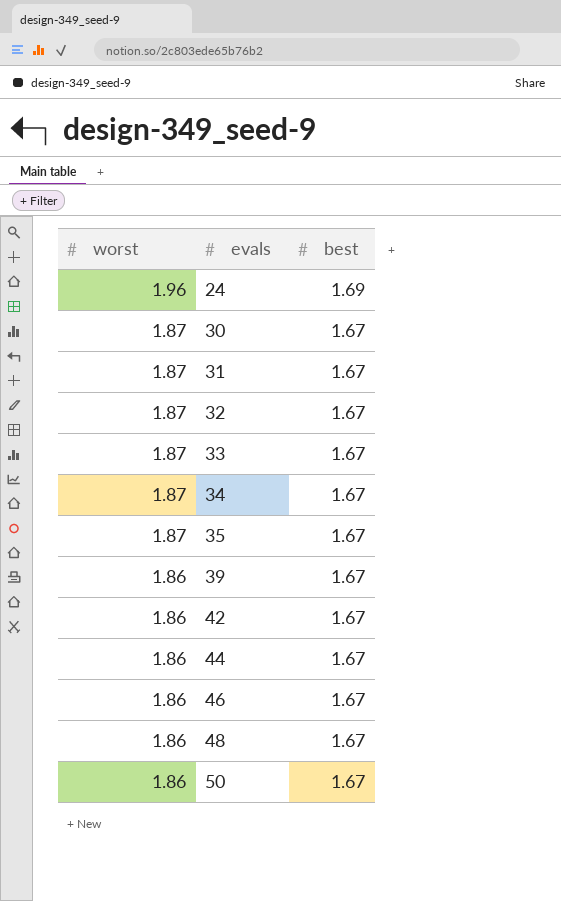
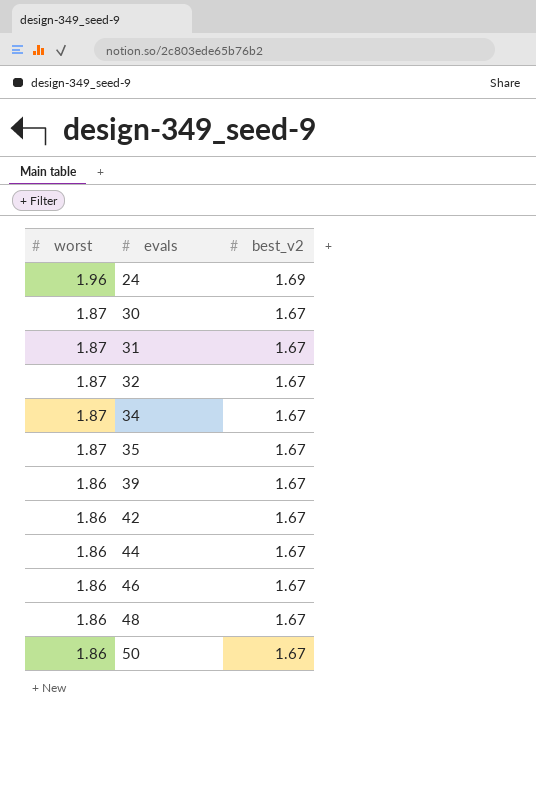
column name: best -> best_v2
row 33: 1.87 | 1.67 -> none

